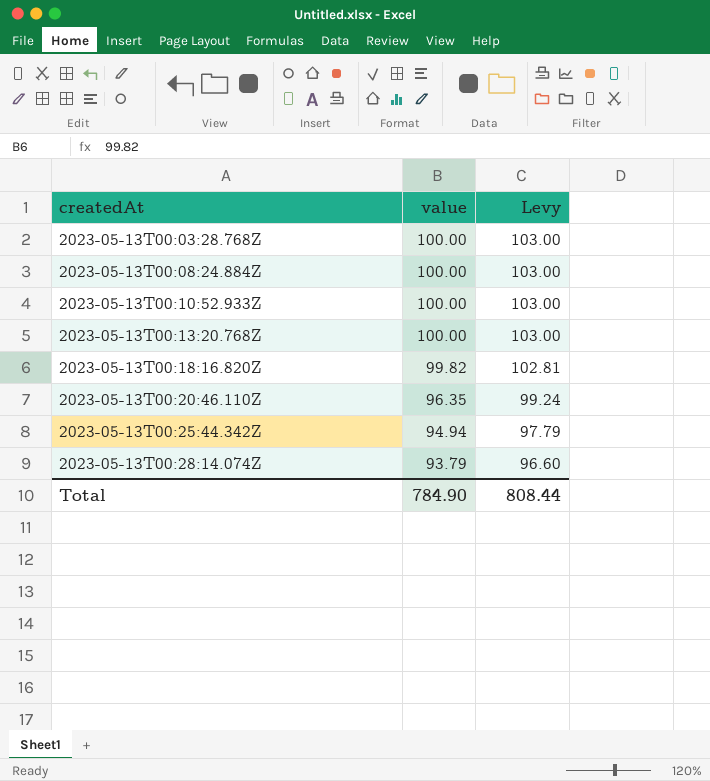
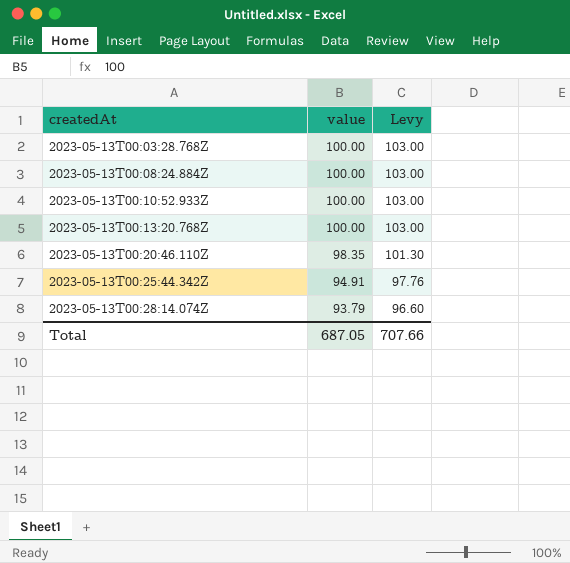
row 2023-05-13T00:18:16.820Z: 99.82 | 102.81 -> none
2023-05-13T00:20:46.110Z | value: 96.35 -> 98.35
2023-05-13T00:20:46.110Z | Levy: 99.24 -> 101.30
2023-05-13T00:25:44.342Z | value: 94.94 -> 94.91
2023-05-13T00:25:44.342Z | Levy: 97.79 -> 97.76
Total | value: 784.90 -> 687.05
Total | Levy: 808.44 -> 707.66

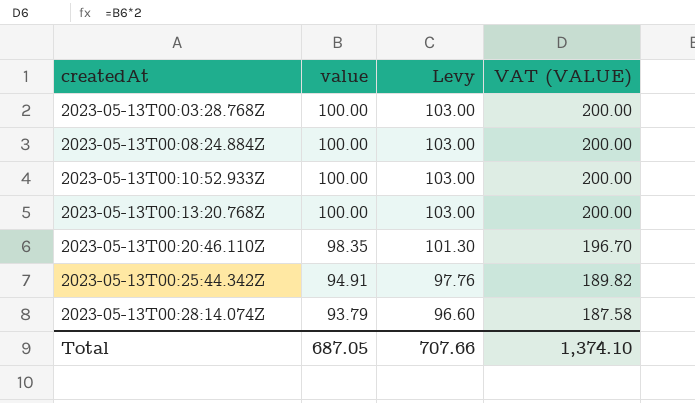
column VAT (VALUE) | formula: none -> [value] * 2

